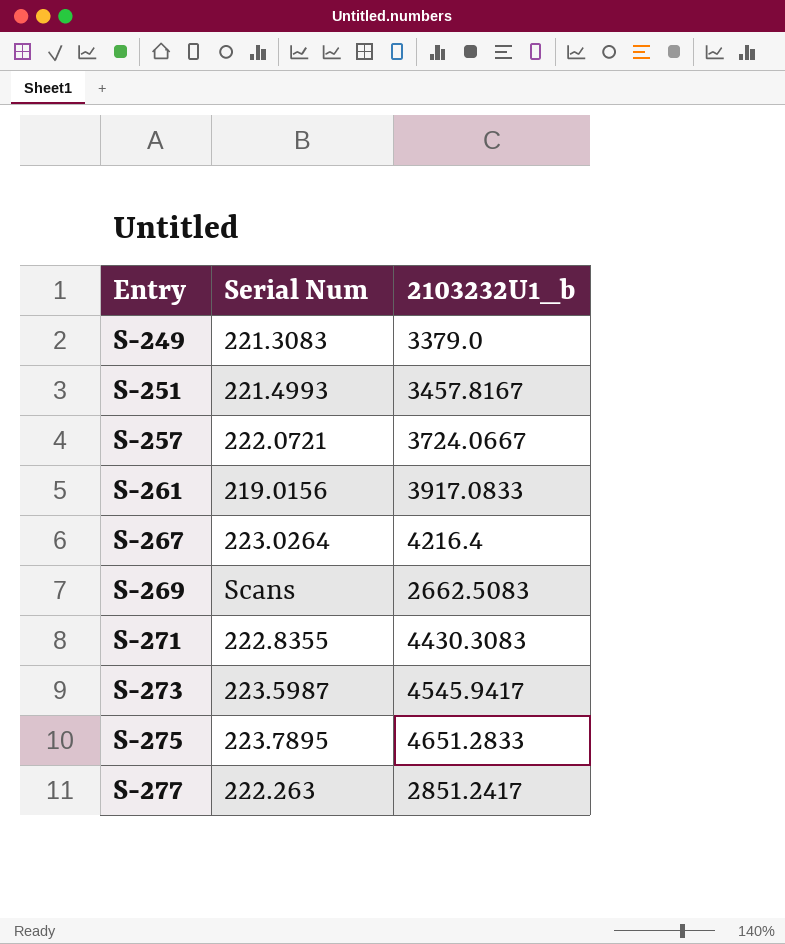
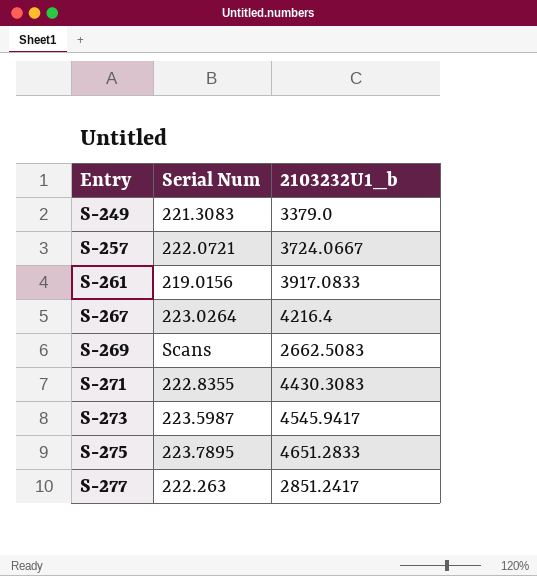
row S-251: 221.4993 | 3457.8167 -> none

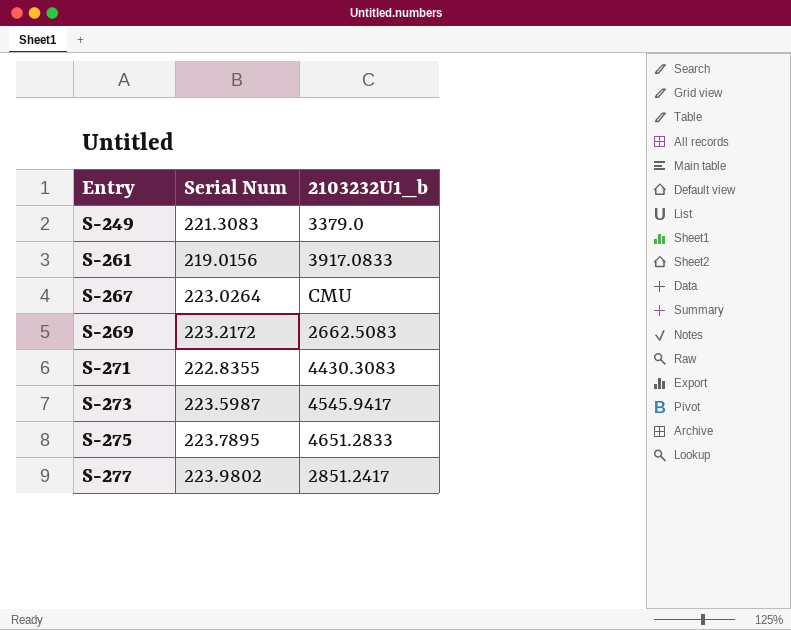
row S-257: 222.0721 | 3724.0667 -> none
S-267 | 2103232U1_b: 4216.4 -> CMU
S-269 | Serial Num: Scans -> 223.2172
S-277 | Serial Num: 222.263 -> 223.9802

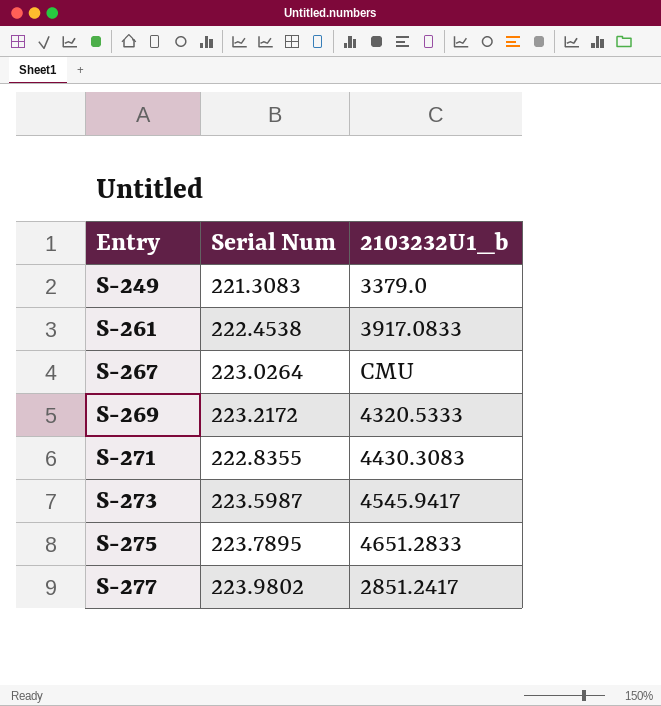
S-261 | Serial Num: 219.0156 -> 222.4538
S-269 | 2103232U1_b: 2662.5083 -> 4320.5333

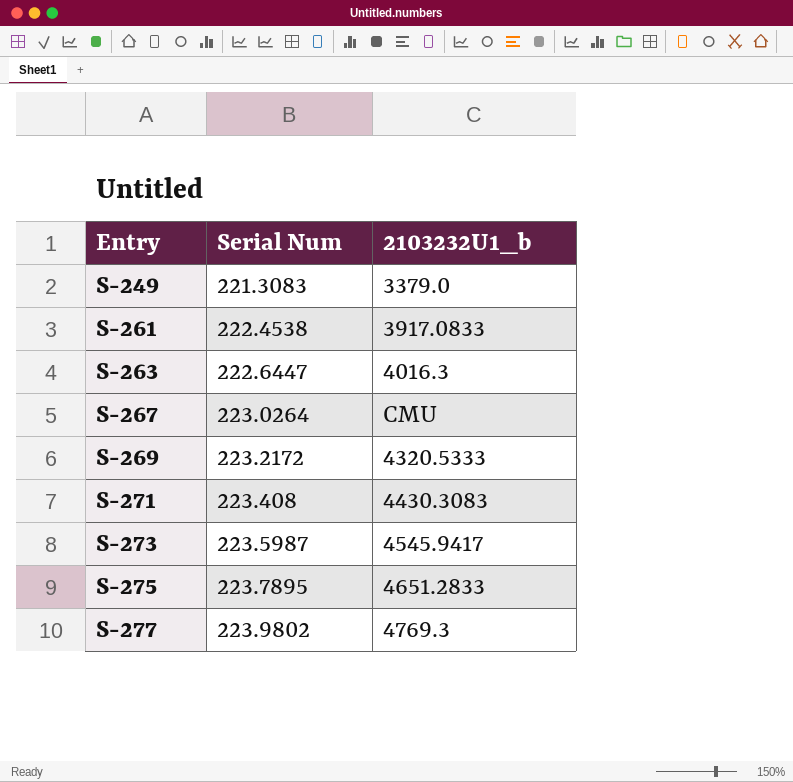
row S-263: none -> 222.6447 | 4016.3
S-271 | Serial Num: 222.8355 -> 223.408
S-277 | 2103232U1_b: 2851.2417 -> 4769.3

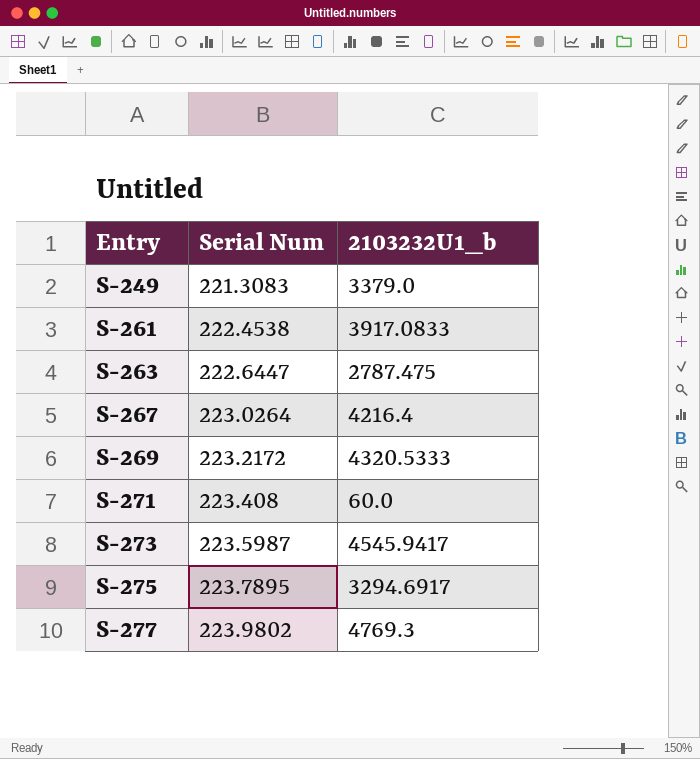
S-263 | 2103232U1_b: 4016.3 -> 2787.475
S-267 | 2103232U1_b: CMU -> 4216.4
S-271 | 2103232U1_b: 4430.3083 -> 60.0
S-275 | 2103232U1_b: 4651.2833 -> 3294.6917

